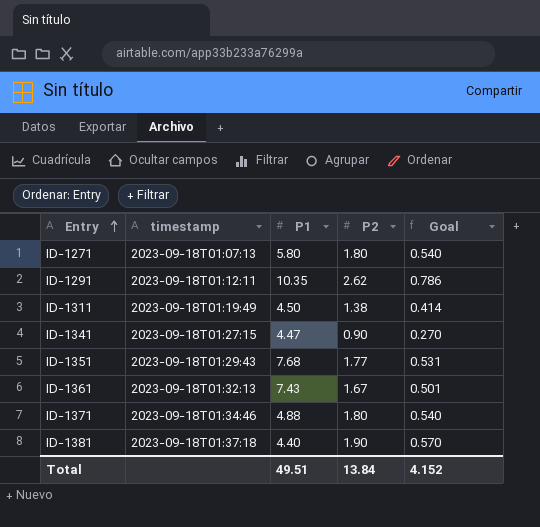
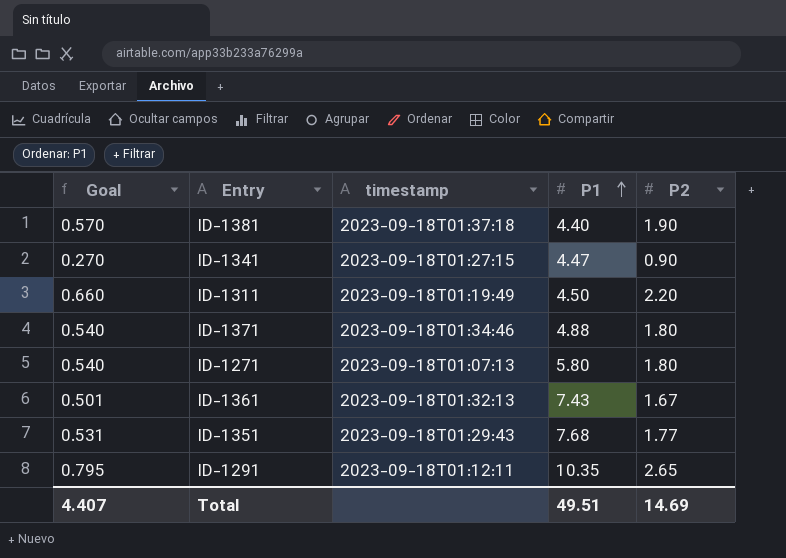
row order: Entry ascending -> P1 ascending
column Goal | position: 5 -> 1
ID-1311 | Goal: 0.414 -> 0.660
ID-1311 | P2: 1.38 -> 2.20
ID-1291 | Goal: 0.786 -> 0.795
ID-1291 | P2: 2.62 -> 2.65
Total | Goal: 4.152 -> 4.407
Total | P2: 13.84 -> 14.69

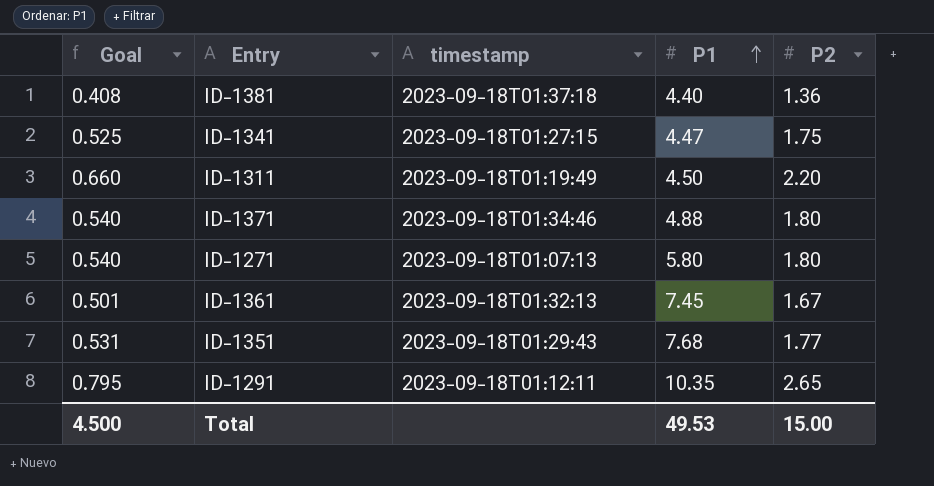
ID-1381 | Goal: 0.570 -> 0.408
ID-1381 | P2: 1.90 -> 1.36
ID-1341 | Goal: 0.270 -> 0.525
ID-1341 | P2: 0.90 -> 1.75
ID-1361 | P1: 7.43 -> 7.45
Total | Goal: 4.407 -> 4.500
Total | P1: 49.51 -> 49.53
Total | P2: 14.69 -> 15.00

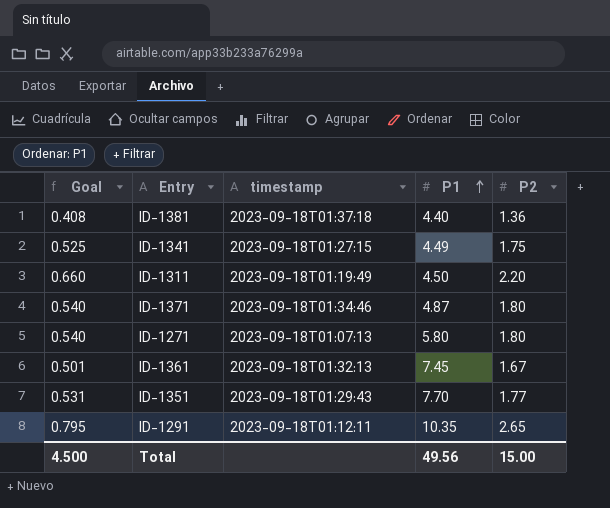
ID-1341 | P1: 4.47 -> 4.49
ID-1371 | P1: 4.88 -> 4.87
ID-1351 | P1: 7.68 -> 7.70
Total | P1: 49.53 -> 49.56

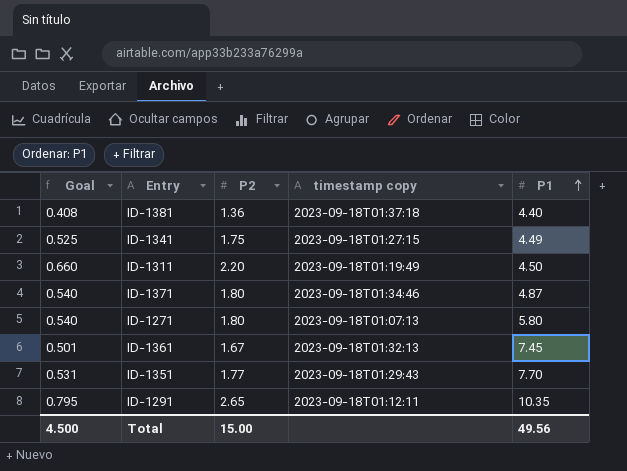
column P2 | position: 5 -> 3
column name: timestamp -> timestamp copy

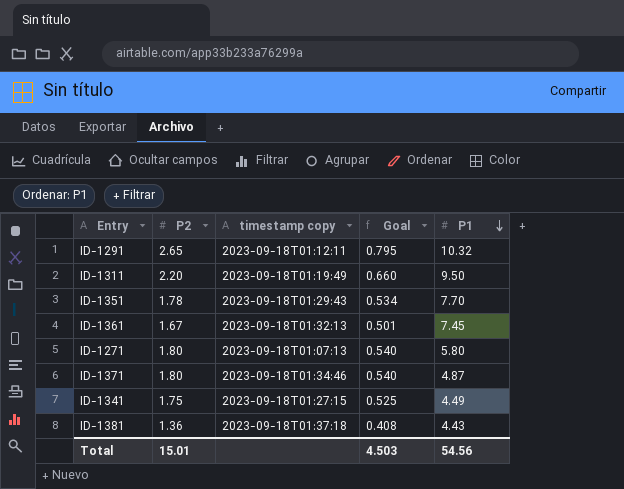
row order: P1 ascending -> P1 descending
column Goal | position: 1 -> 4
ID-1291 | P1: 10.35 -> 10.32
ID-1311 | P1: 4.50 -> 9.50
ID-1351 | P2: 1.77 -> 1.78
ID-1351 | Goal: 0.531 -> 0.534
ID-1381 | P1: 4.40 -> 4.43
Total | P2: 15.00 -> 15.01
Total | Goal: 4.500 -> 4.503
Total | P1: 49.56 -> 54.56

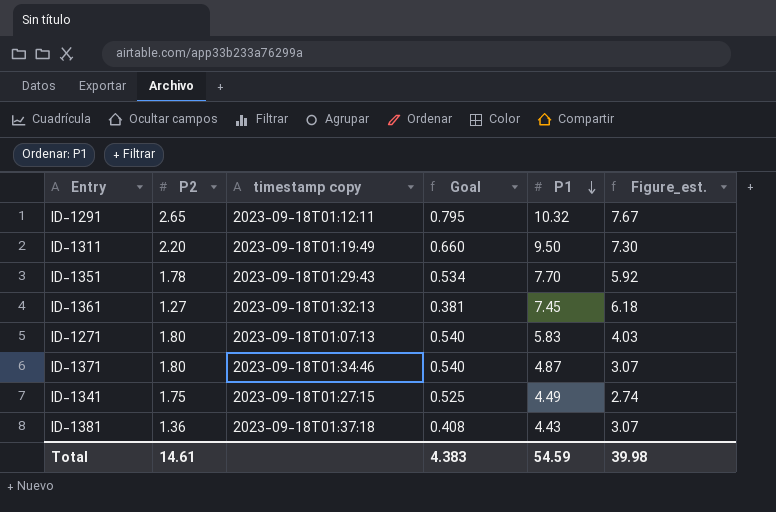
column Figure_est. | formula: none -> [P1] - [P2]
ID-1361 | P2: 1.67 -> 1.27
ID-1361 | Goal: 0.501 -> 0.381
ID-1271 | P1: 5.80 -> 5.83
Total | P2: 15.01 -> 14.61
Total | Goal: 4.503 -> 4.383
Total | P1: 54.56 -> 54.59

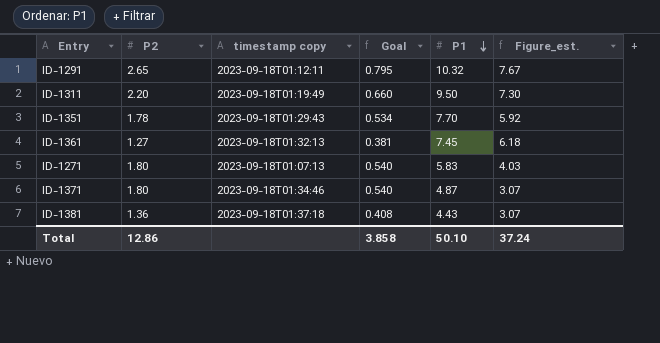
row ID-1341: 1.75 | 2023-09-18T01:27:15 | 0.525 | 4.49 | 2.74 -> none
Total | P2: 14.61 -> 12.86
Total | Goal: 4.383 -> 3.858
Total | P1: 54.59 -> 50.10
Total | Figure_est.: 39.98 -> 37.24

